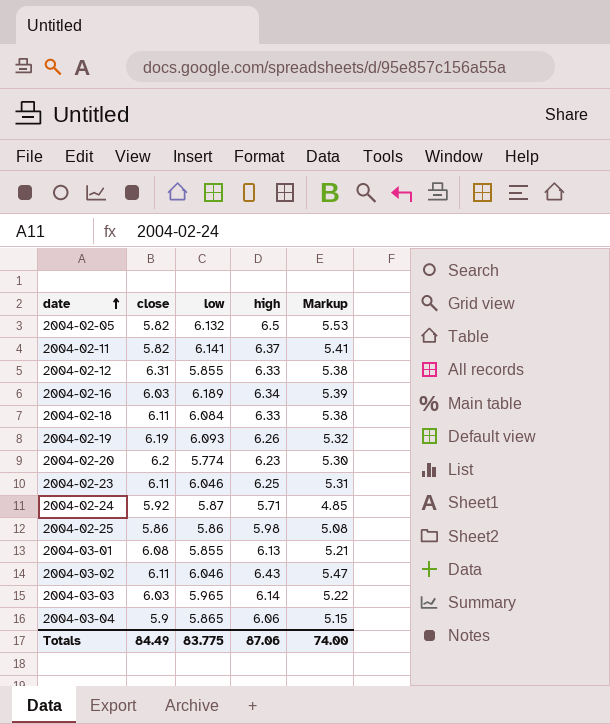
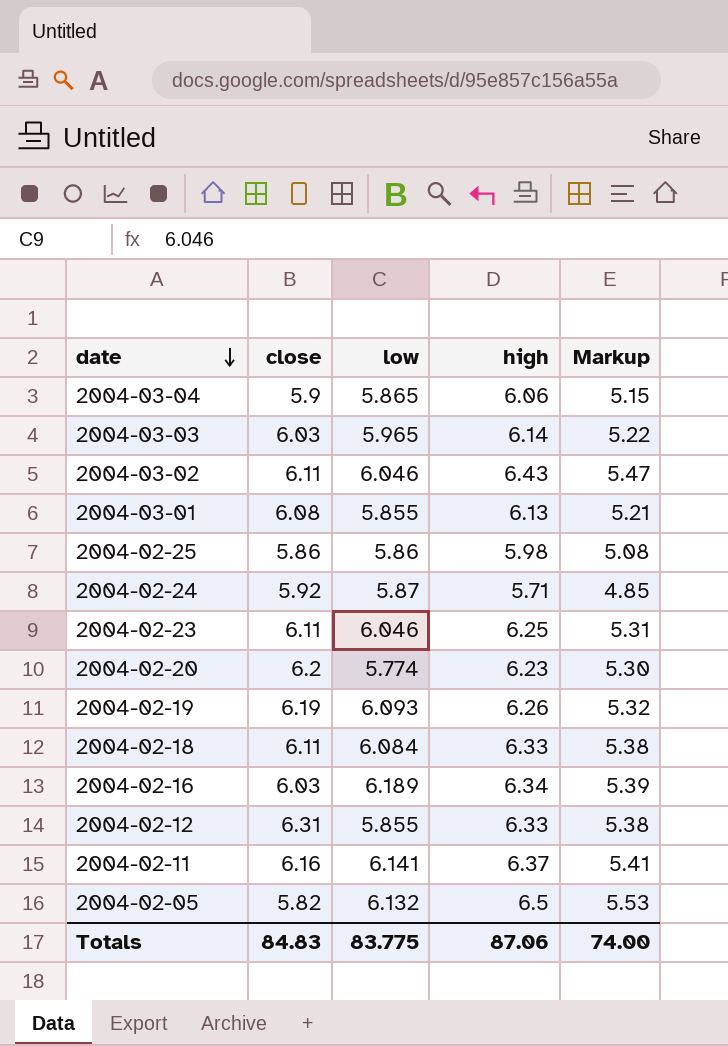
row order: date ascending -> date descending
2004-02-11 | close: 5.82 -> 6.16
Totals | close: 84.49 -> 84.83

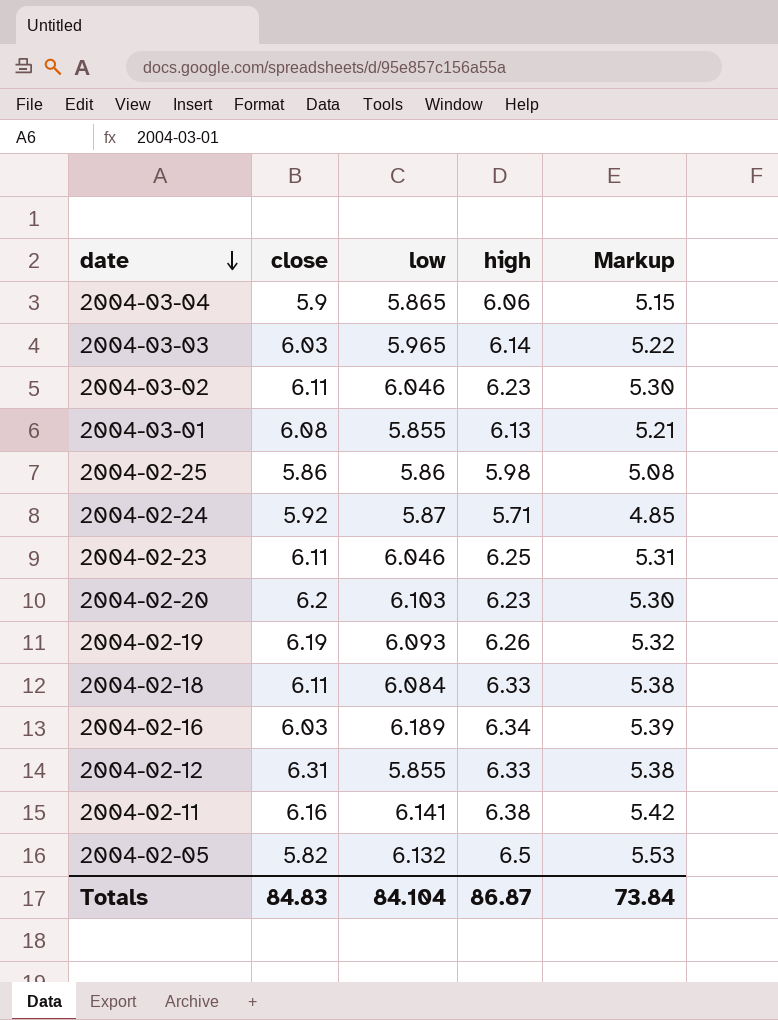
2004-03-02 | high: 6.43 -> 6.23
2004-03-02 | Markup: 5.47 -> 5.30
2004-02-20 | low: 5.774 -> 6.103
2004-02-11 | high: 6.37 -> 6.38
2004-02-11 | Markup: 5.41 -> 5.42
Totals | low: 83.775 -> 84.104
Totals | high: 87.06 -> 86.87
Totals | Markup: 74.00 -> 73.84

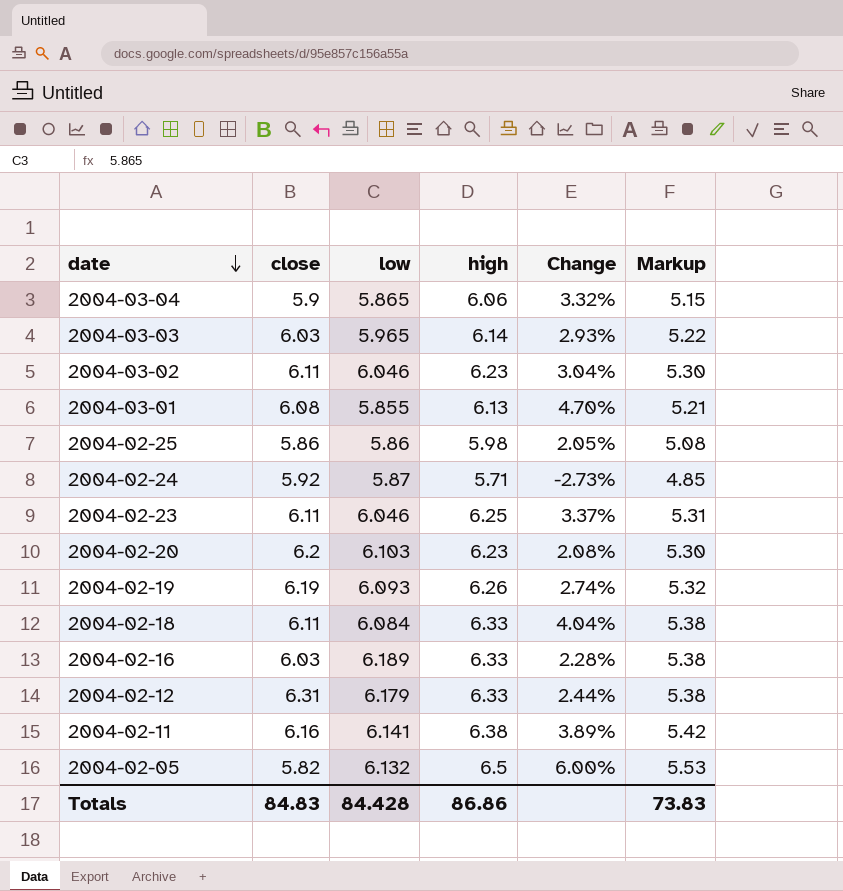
column Change | formula: none -> ([high] - [low]) / [low]
2004-02-16 | high: 6.34 -> 6.33
2004-02-16 | Markup: 5.39 -> 5.38
2004-02-12 | low: 5.855 -> 6.179
Totals | low: 84.104 -> 84.428
Totals | high: 86.87 -> 86.86
Totals | Markup: 73.84 -> 73.83

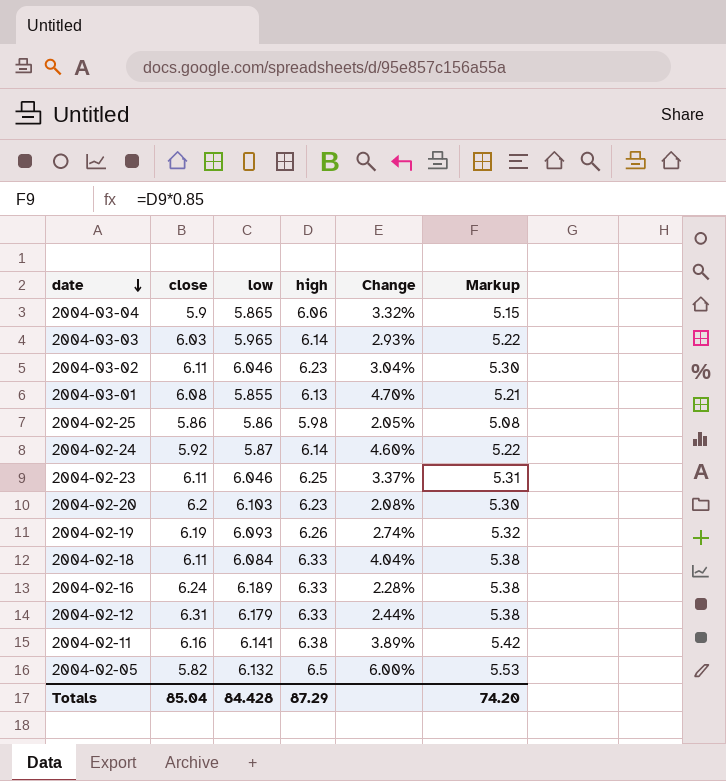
2004-02-24 | high: 5.71 -> 6.14
2004-02-24 | Change: -2.73% -> 4.60%
2004-02-24 | Markup: 4.85 -> 5.22
2004-02-16 | close: 6.03 -> 6.24
Totals | close: 84.83 -> 85.04
Totals | high: 86.86 -> 87.29
Totals | Markup: 73.83 -> 74.20

